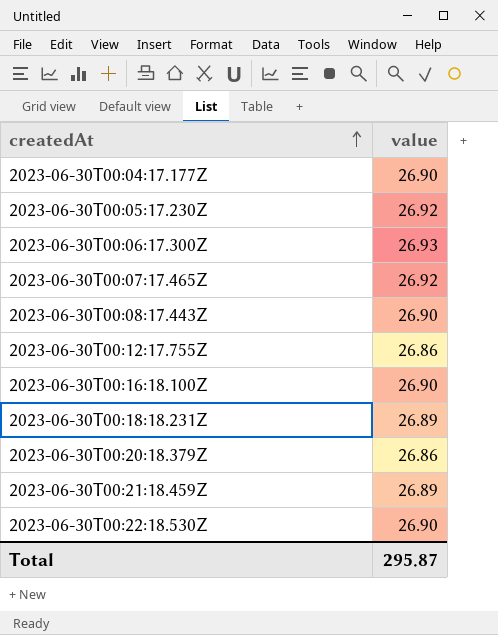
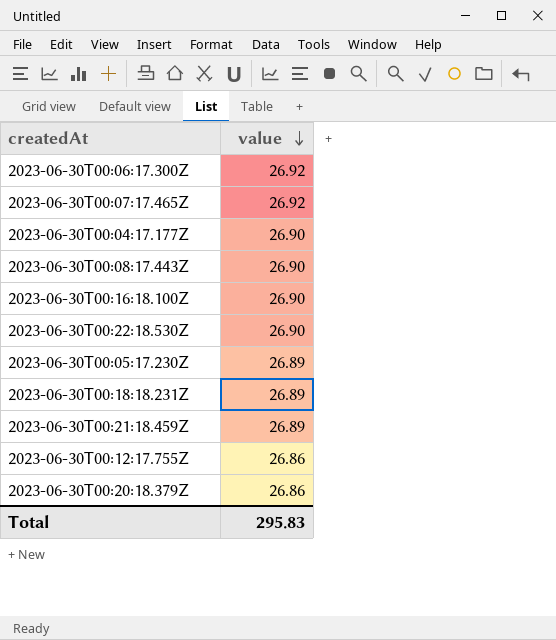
row order: createdAt ascending -> value descending
2023-06-30T00:06:17.300Z | value: 26.93 -> 26.92
2023-06-30T00:05:17.230Z | value: 26.92 -> 26.89
Total | value: 295.87 -> 295.83

